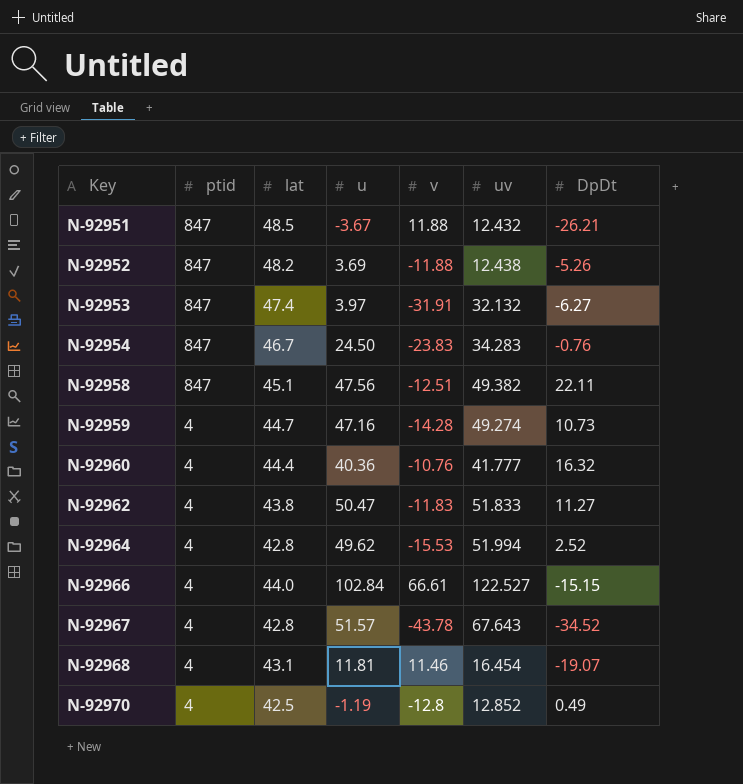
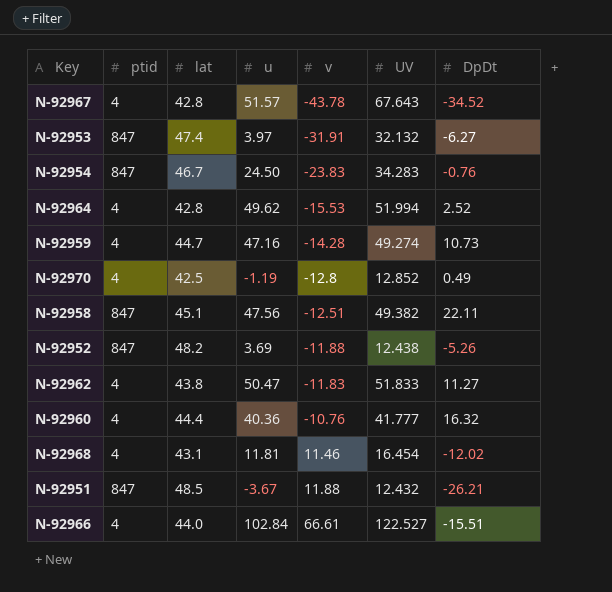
row order: Key ascending -> v ascending
column name: uv -> UV
N-92968 | DpDt: -19.07 -> -12.02
N-92966 | DpDt: -15.15 -> -15.51

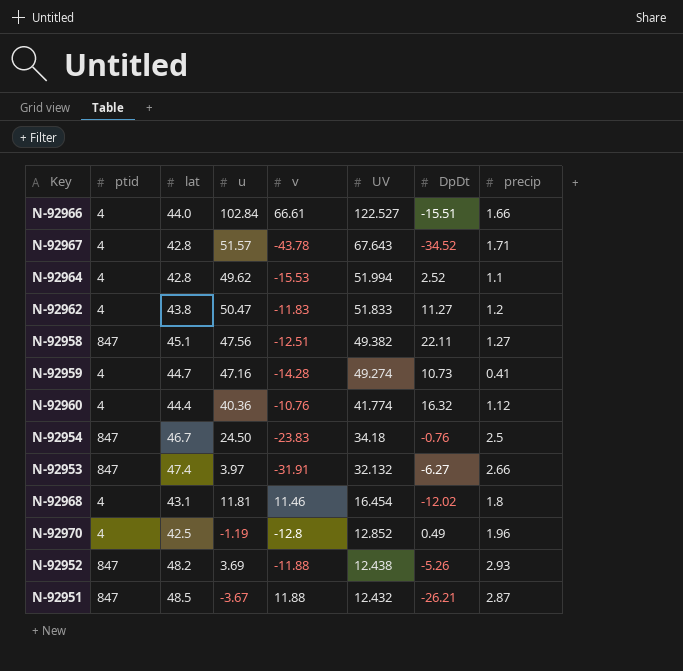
row order: v ascending -> UV descending
column precip | position: none -> 8
N-92960 | UV: 41.777 -> 41.774
N-92954 | UV: 34.283 -> 34.18

